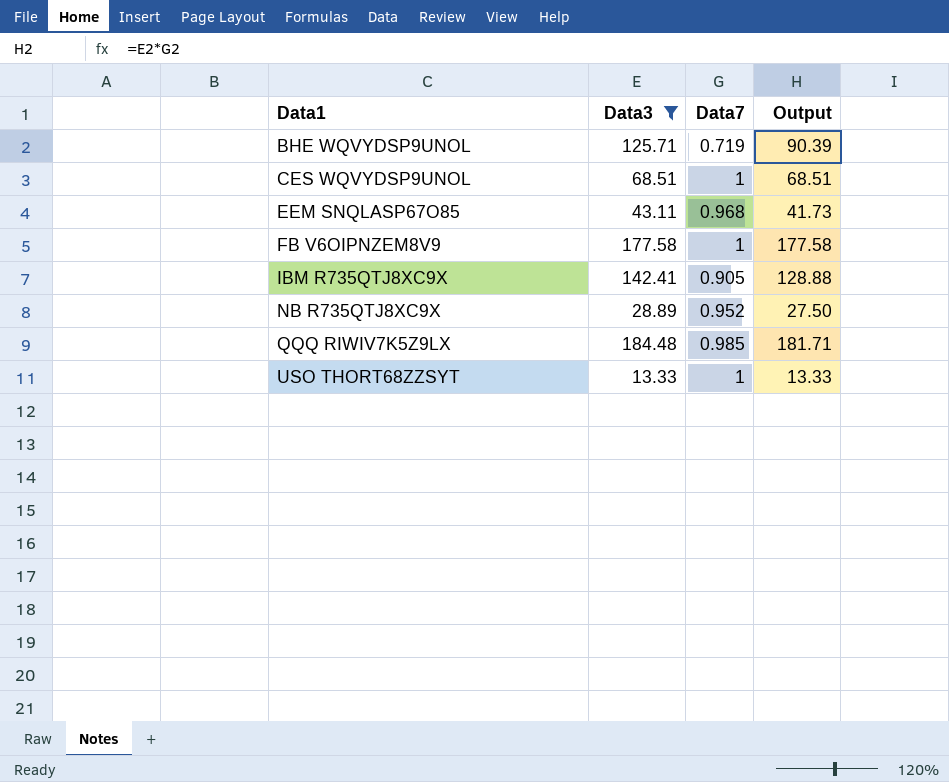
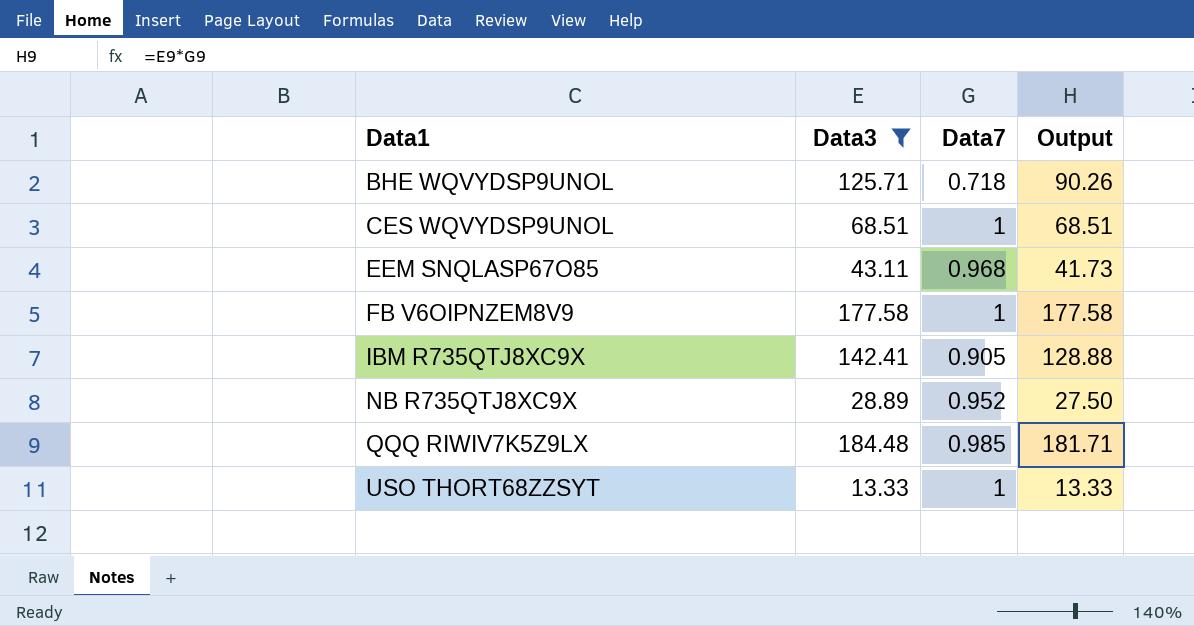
BHE WQVYDSP9UNOL | Data7: 0.719 -> 0.718
BHE WQVYDSP9UNOL | Output: 90.39 -> 90.26

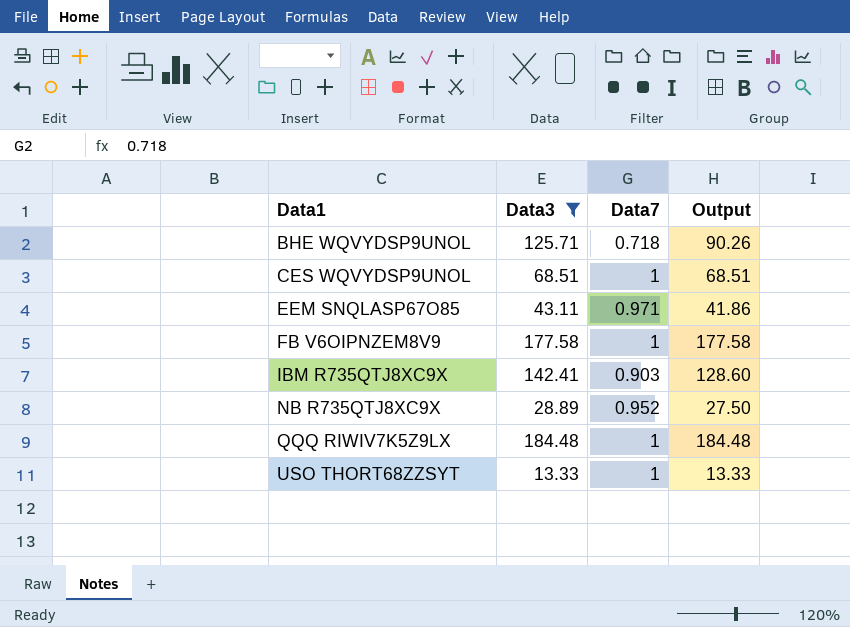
EEM SNQLASP67O85 | Data7: 0.968 -> 0.971
EEM SNQLASP67O85 | Output: 41.73 -> 41.86
IBM R735QTJ8XC9X | Data7: 0.905 -> 0.903
IBM R735QTJ8XC9X | Output: 128.88 -> 128.60
QQQ RIWIV7K5Z9LX | Data7: 0.985 -> 1
QQQ RIWIV7K5Z9LX | Output: 181.71 -> 184.48

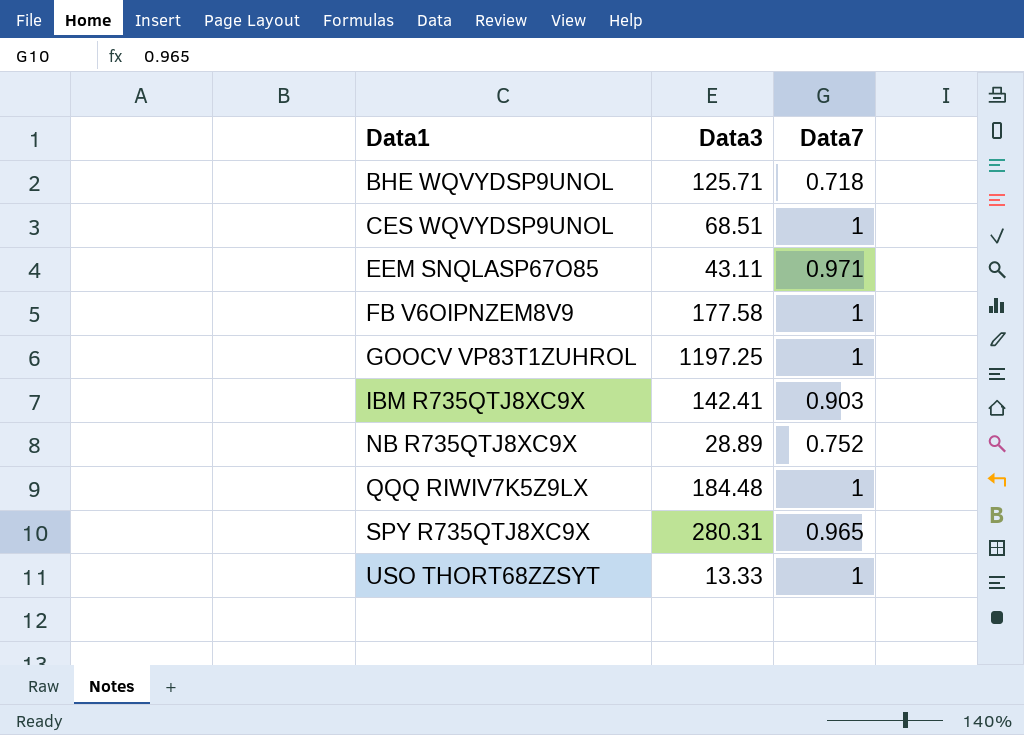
filter: Data3 <= 184.48 -> none
column Output | formula: [Data3] * [Data7] -> none
NB R735QTJ8XC9X | Data7: 0.952 -> 0.752

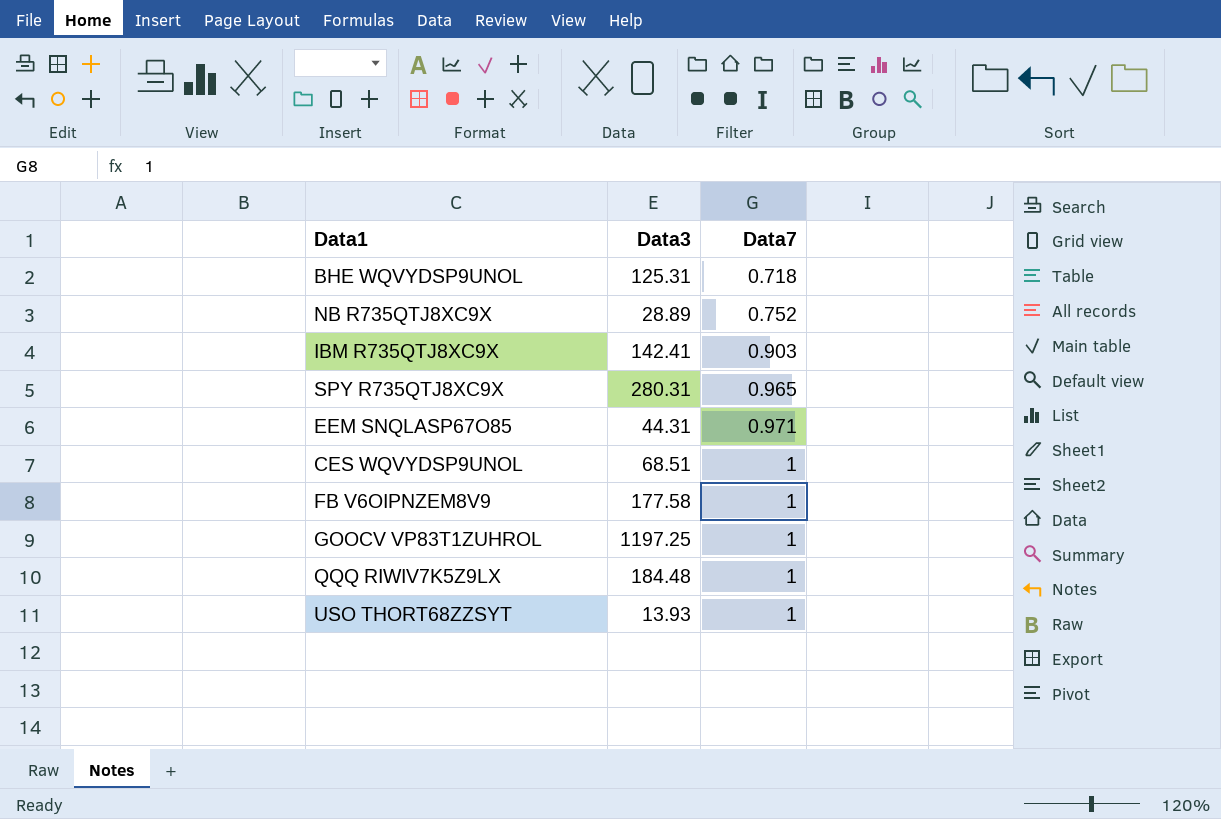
row order: Data1 ascending -> Data7 ascending
BHE WQVYDSP9UNOL | Data3: 125.71 -> 125.31
EEM SNQLASP67O85 | Data3: 43.11 -> 44.31
USO THORT68ZZSYT | Data3: 13.33 -> 13.93

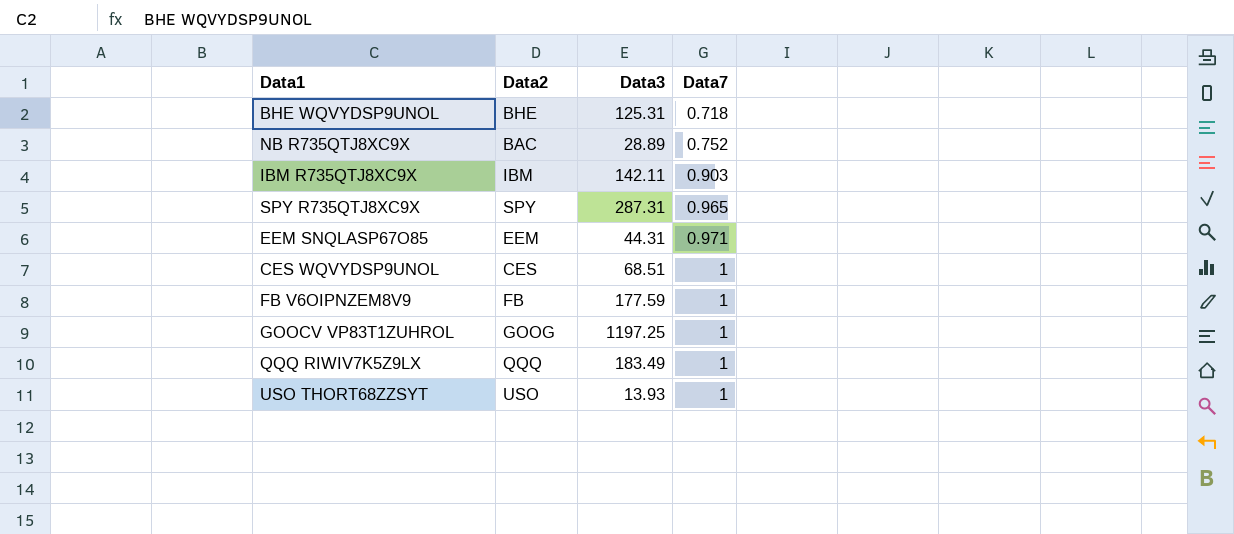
column Data2 | position: none -> 2
IBM R735QTJ8XC9X | Data3: 142.41 -> 142.11
SPY R735QTJ8XC9X | Data3: 280.31 -> 287.31
FB V6OIPNZEM8V9 | Data3: 177.58 -> 177.59
QQQ RIWIV7K5Z9LX | Data3: 184.48 -> 183.49

